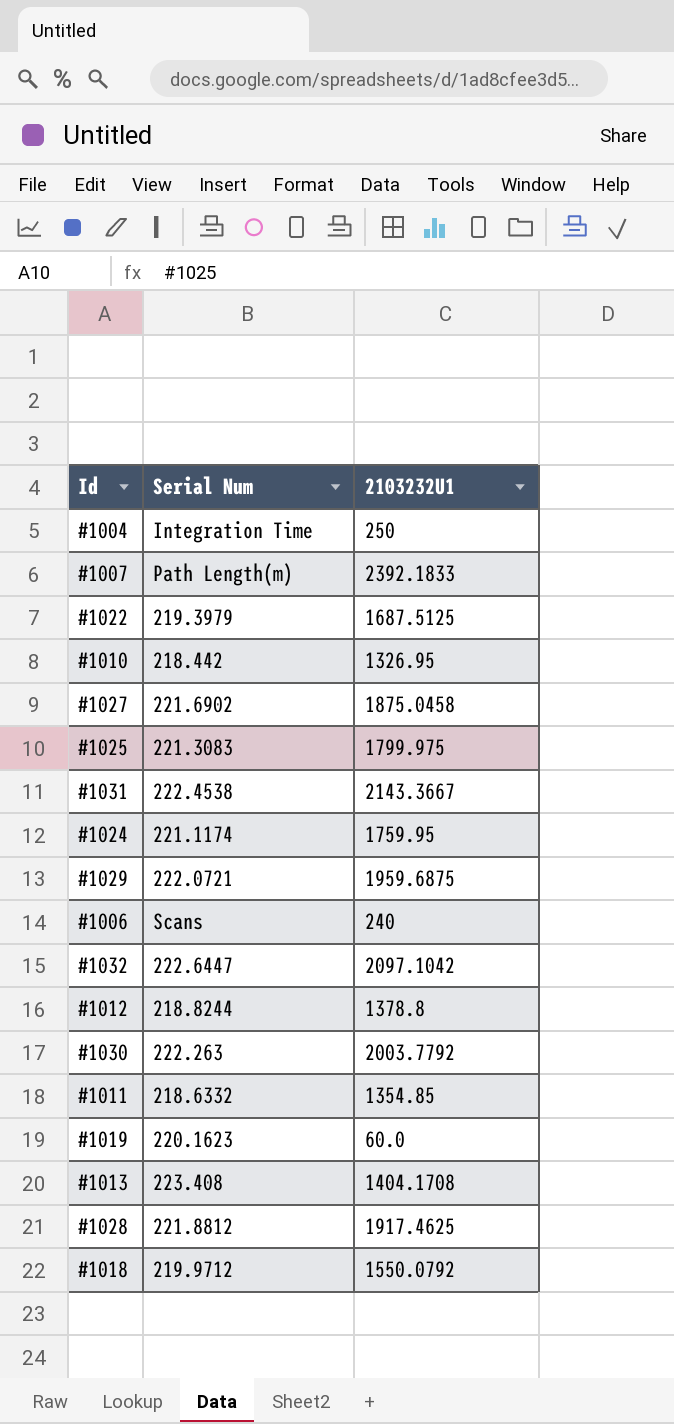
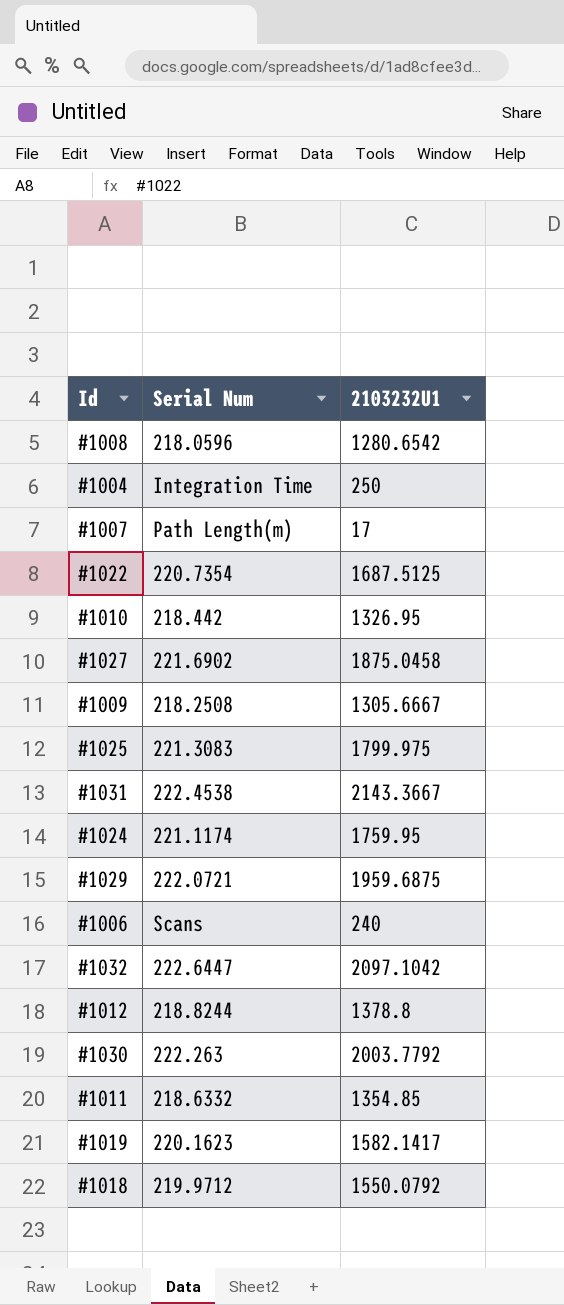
row #1013: 223.408 | 1404.1708 -> none
row #1028: 221.8812 | 1917.4625 -> none
row #1008: none -> 218.0596 | 1280.6542
#1007 | 2103232U1: 2392.1833 -> 17
#1022 | Serial Num: 219.3979 -> 220.7354
row #1009: none -> 218.2508 | 1305.6667
#1019 | 2103232U1: 60.0 -> 1582.1417

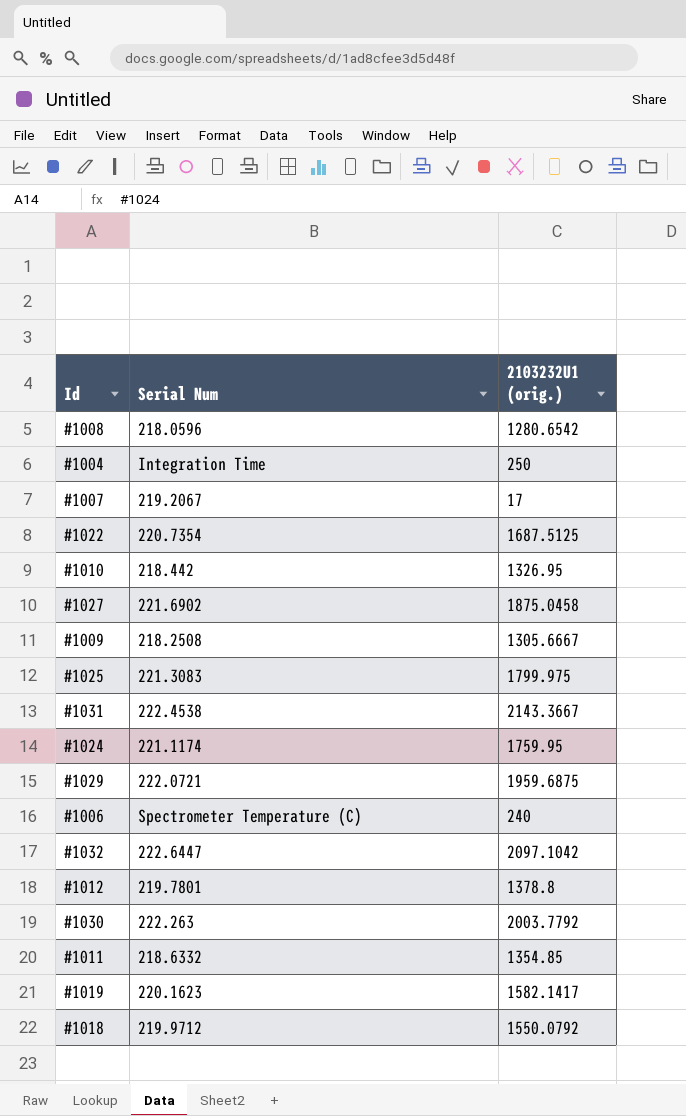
column name: 2103232U1 -> 2103232U1 (orig.)
#1007 | Serial Num: Path Length(m) -> 219.2067
#1006 | Serial Num: Scans -> Spectrometer Temperature (C)
#1012 | Serial Num: 218.8244 -> 219.7801

